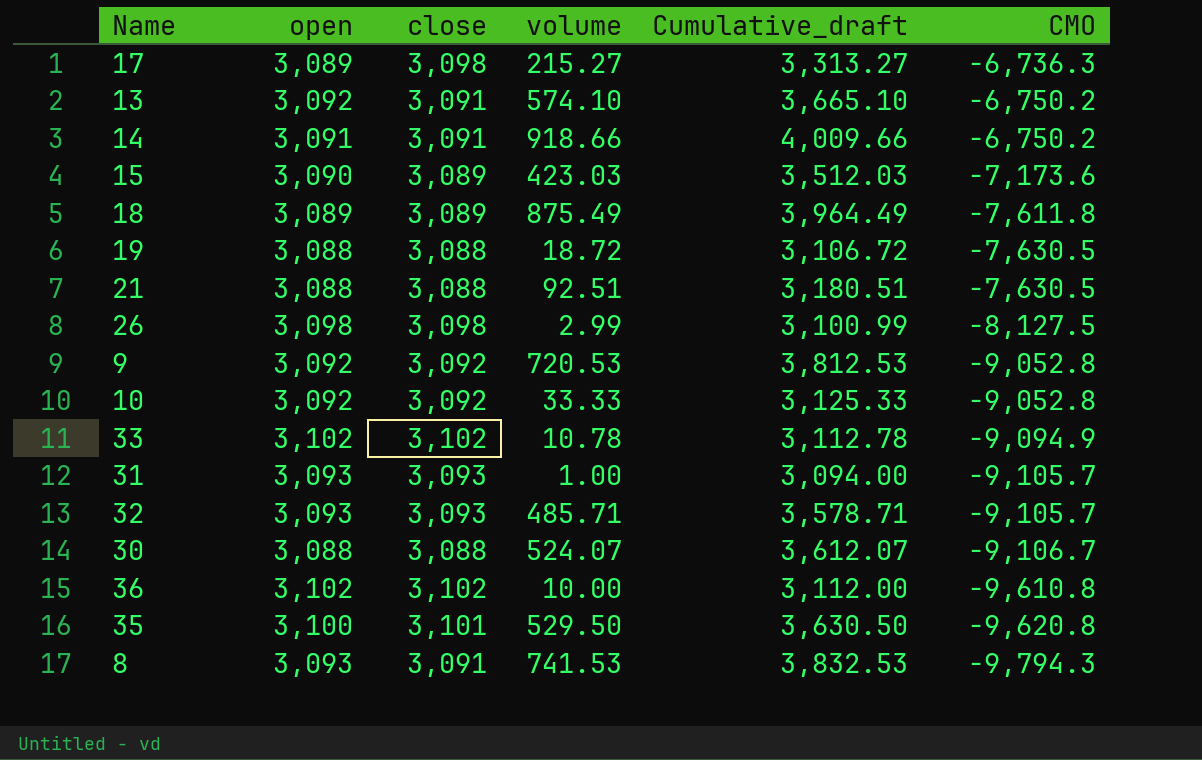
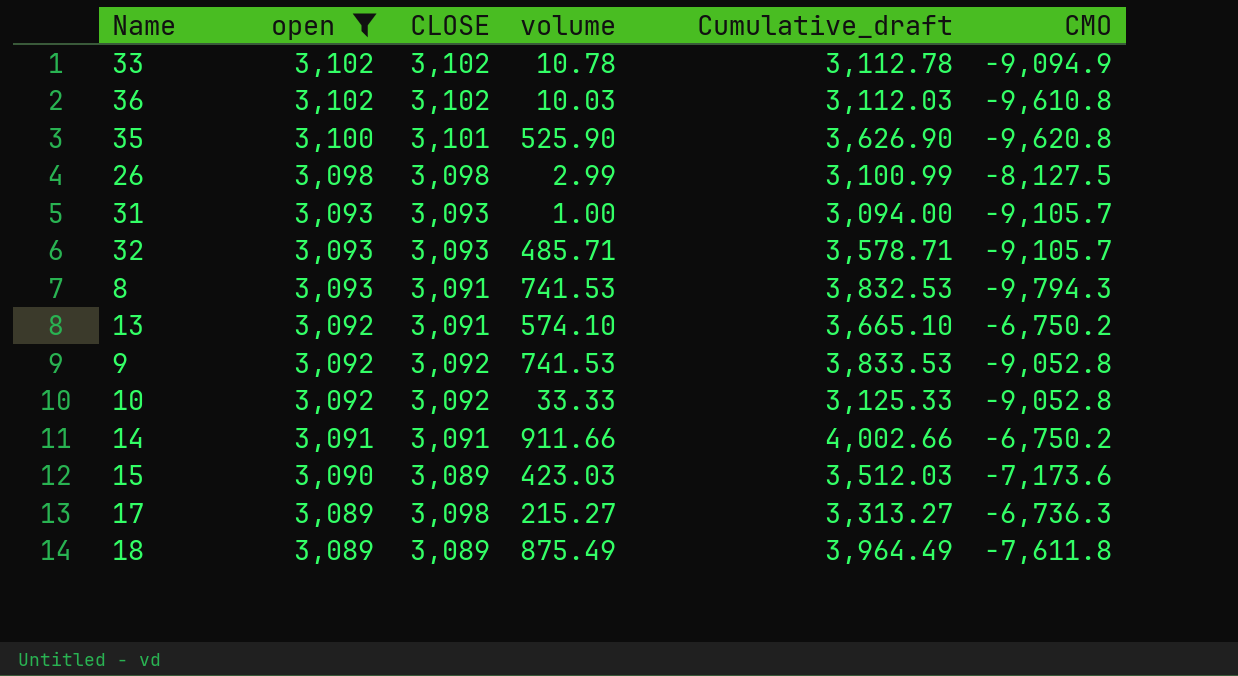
filter: none -> open != 3,088
row order: CMO descending -> open descending
column name: close -> CLOSE
36 | volume: 10.00 -> 10.03
36 | Cumulative_draft: 3,112.00 -> 3,112.03
35 | volume: 529.50 -> 525.90
35 | Cumulative_draft: 3,630.50 -> 3,626.90
9 | volume: 720.53 -> 741.53
9 | Cumulative_draft: 3,812.53 -> 3,833.53
14 | volume: 918.66 -> 911.66
14 | Cumulative_draft: 4,009.66 -> 4,002.66

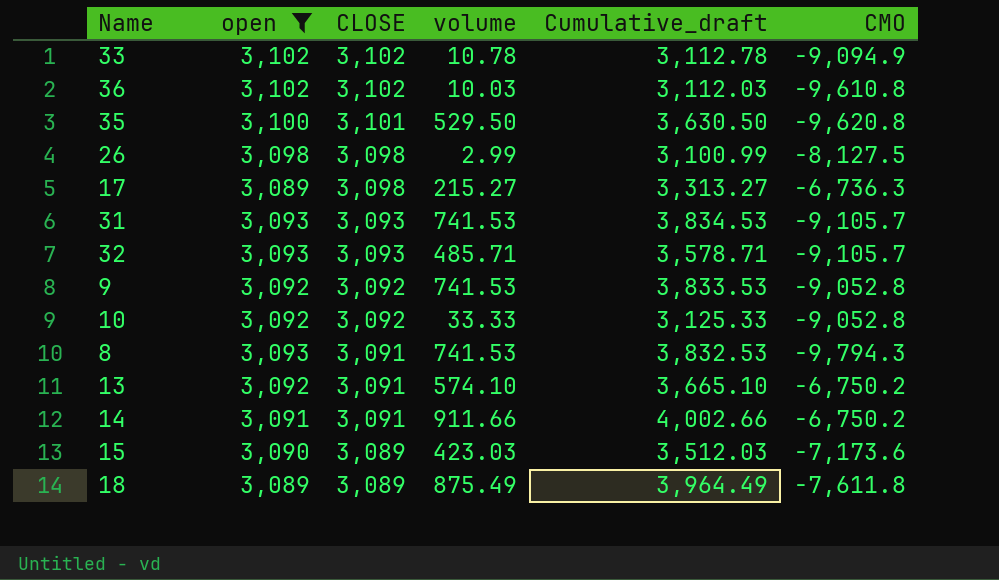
row order: open descending -> CLOSE descending
35 | volume: 525.90 -> 529.50
35 | Cumulative_draft: 3,626.90 -> 3,630.50
31 | volume: 1.00 -> 741.53
31 | Cumulative_draft: 3,094.00 -> 3,834.53

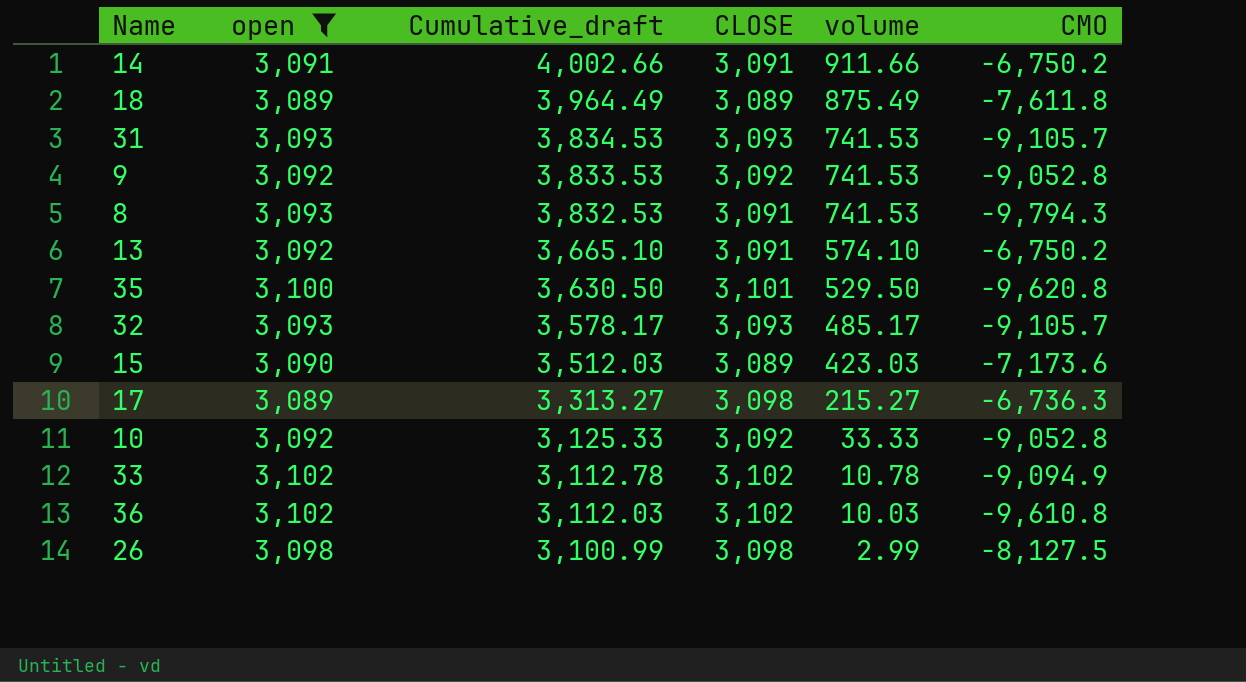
row order: CLOSE descending -> Cumulative_draft descending
column Cumulative_draft | position: 5 -> 3
32 | Cumulative_draft: 3,578.71 -> 3,578.17
32 | volume: 485.71 -> 485.17

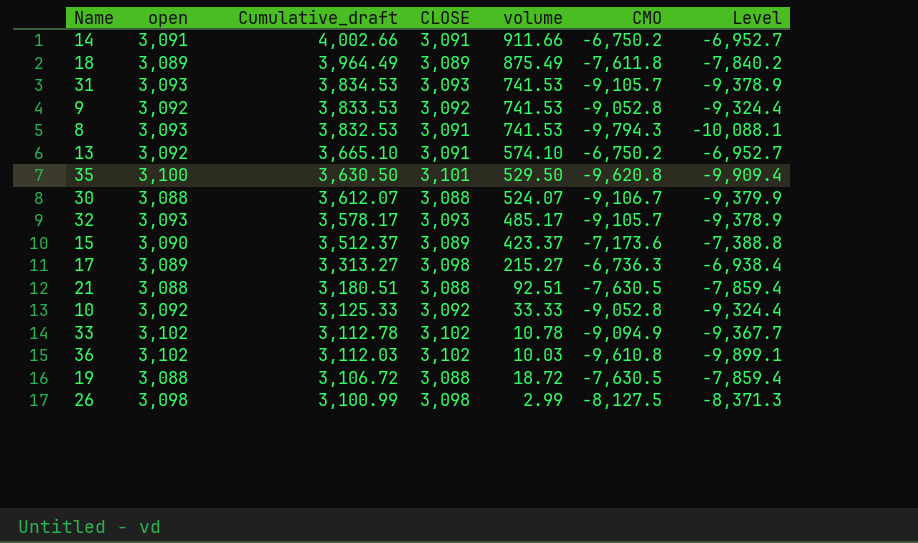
filter: open != 3,088 -> none
column Level | formula: none -> [CMO] * 1.03
15 | Cumulative_draft: 3,512.03 -> 3,512.37
15 | volume: 423.03 -> 423.37

